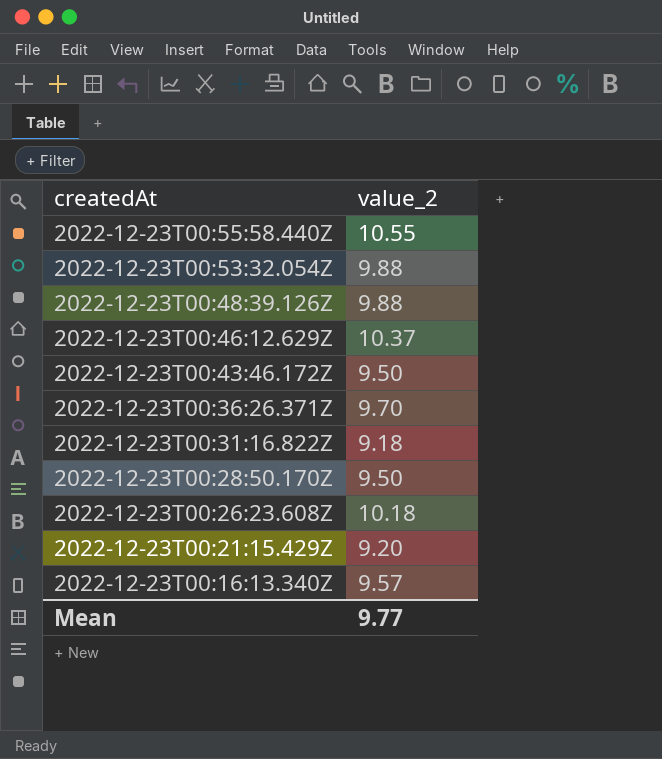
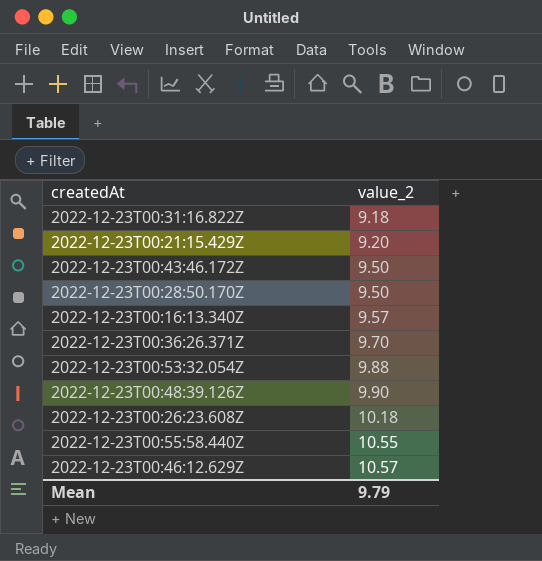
row order: createdAt descending -> value_2 ascending
2022-12-23T00:48:39.126Z | value_2: 9.88 -> 9.90
2022-12-23T00:46:12.629Z | value_2: 10.37 -> 10.57
Mean | value_2: 9.77 -> 9.79

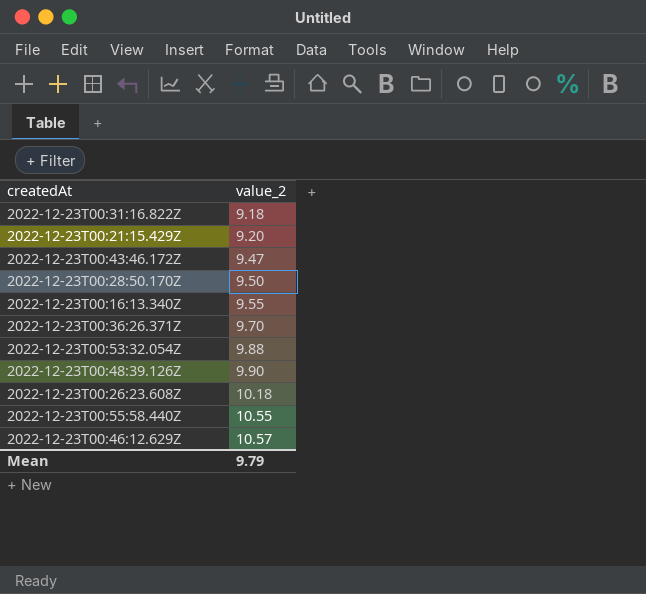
2022-12-23T00:43:46.172Z | value_2: 9.50 -> 9.47
2022-12-23T00:16:13.340Z | value_2: 9.57 -> 9.55

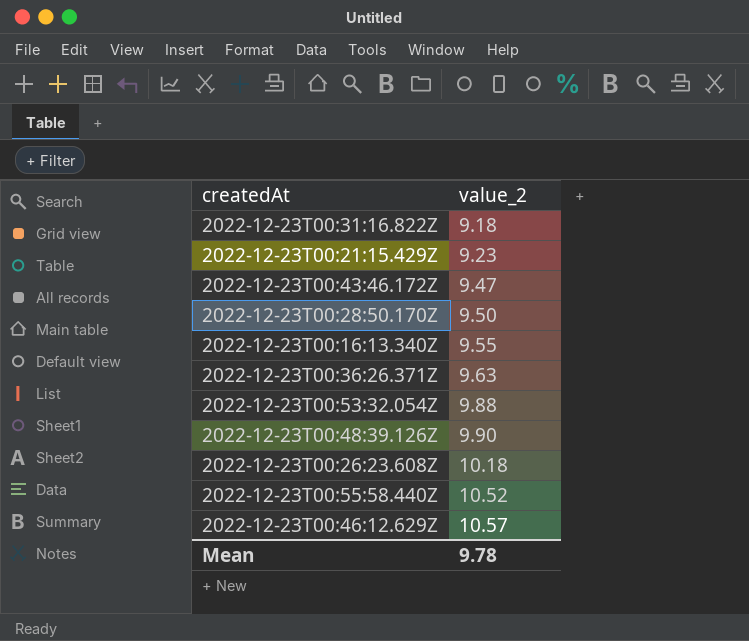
2022-12-23T00:21:15.429Z | value_2: 9.20 -> 9.23
2022-12-23T00:36:26.371Z | value_2: 9.70 -> 9.63
2022-12-23T00:55:58.440Z | value_2: 10.55 -> 10.52
Mean | value_2: 9.79 -> 9.78

